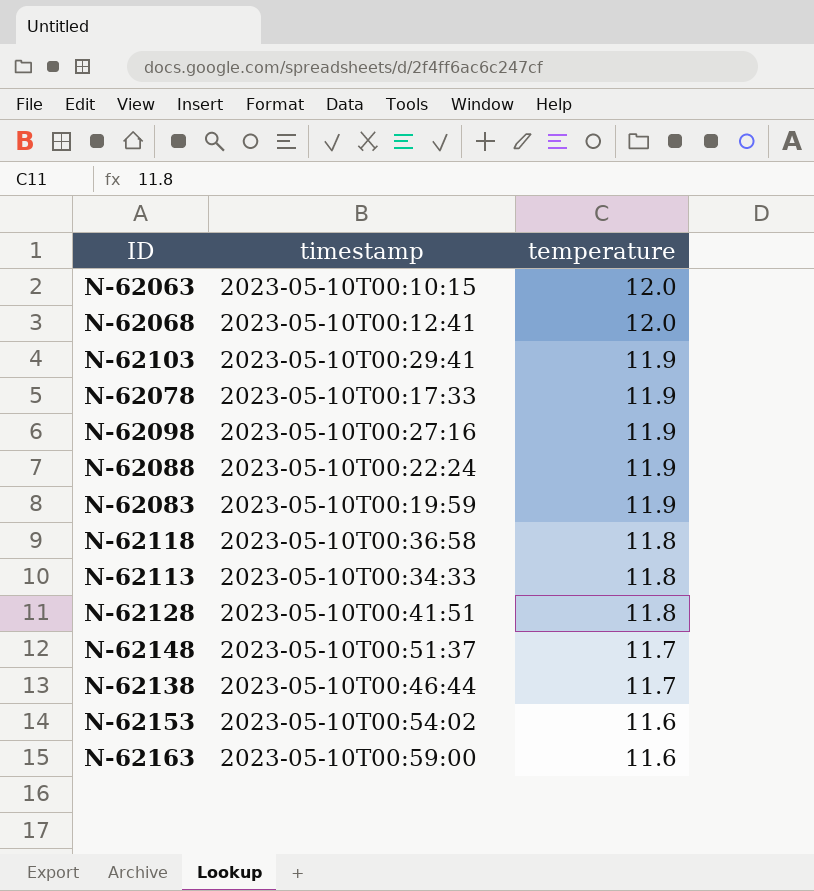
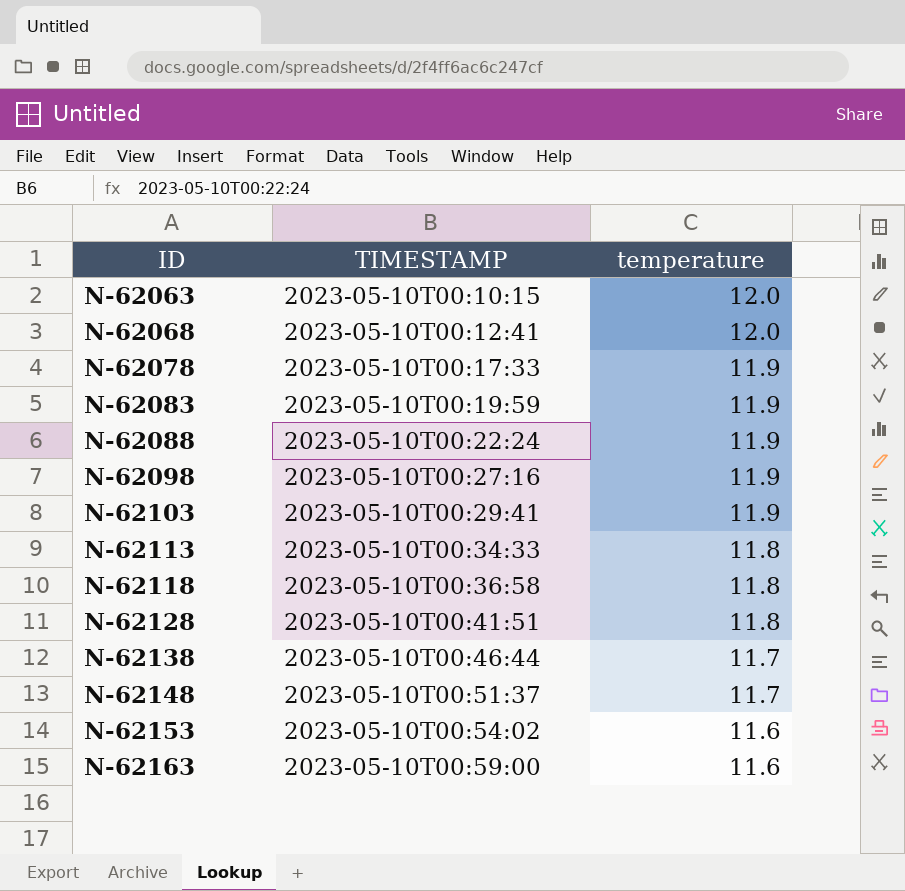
row order: temperature descending -> ID ascending
column name: timestamp -> TIMESTAMP

